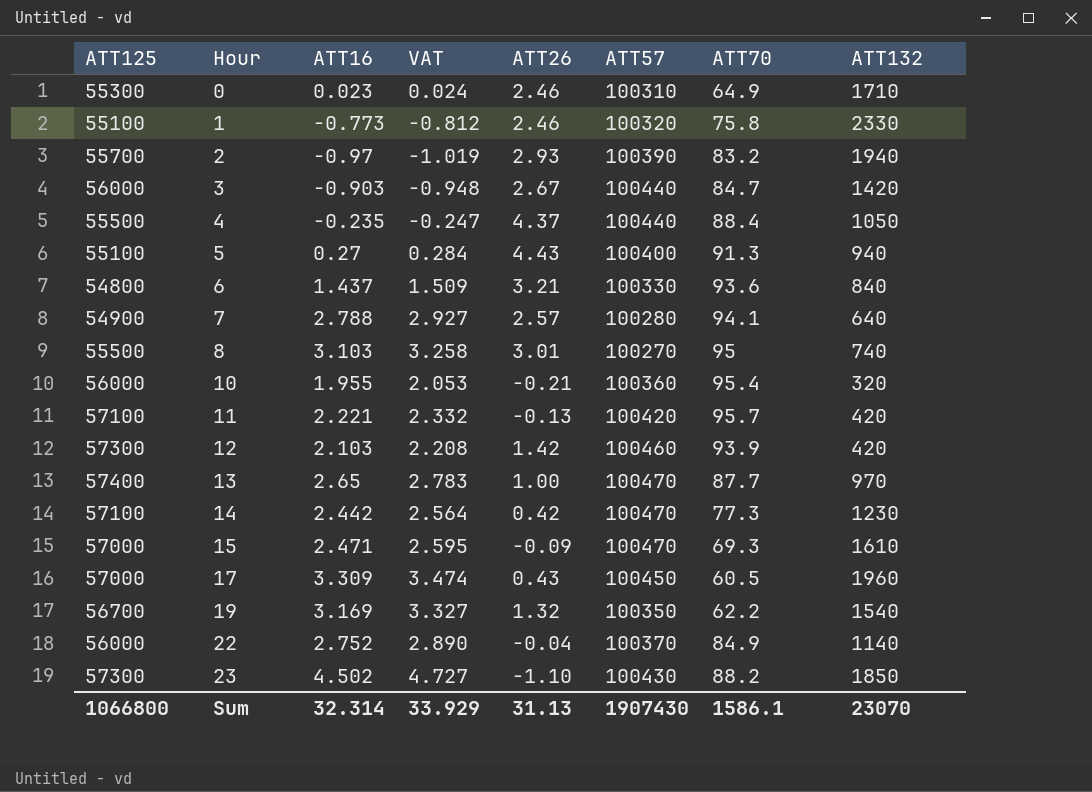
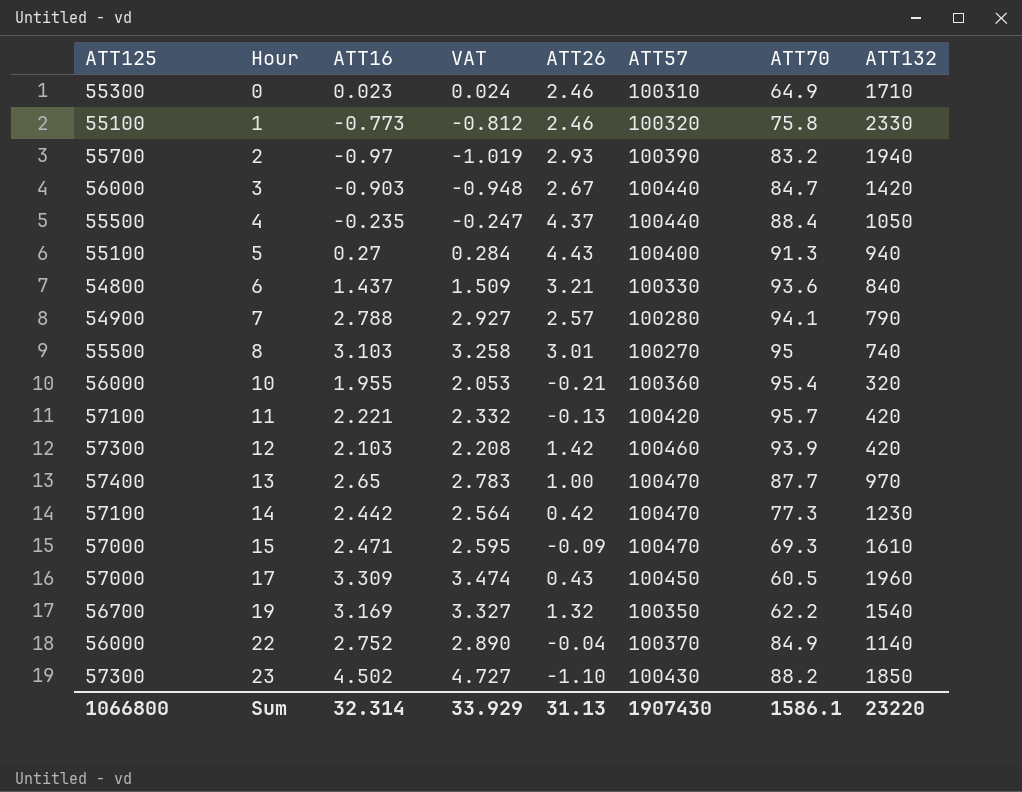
7 | ATT132: 640 -> 790
Sum | ATT132: 23070 -> 23220

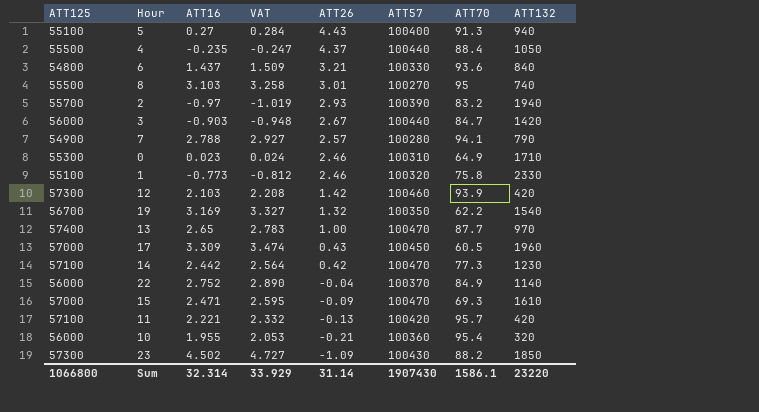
row order: Hour ascending -> ATT26 descending
23 | ATT26: -1.10 -> -1.09
Sum | ATT26: 31.13 -> 31.14

